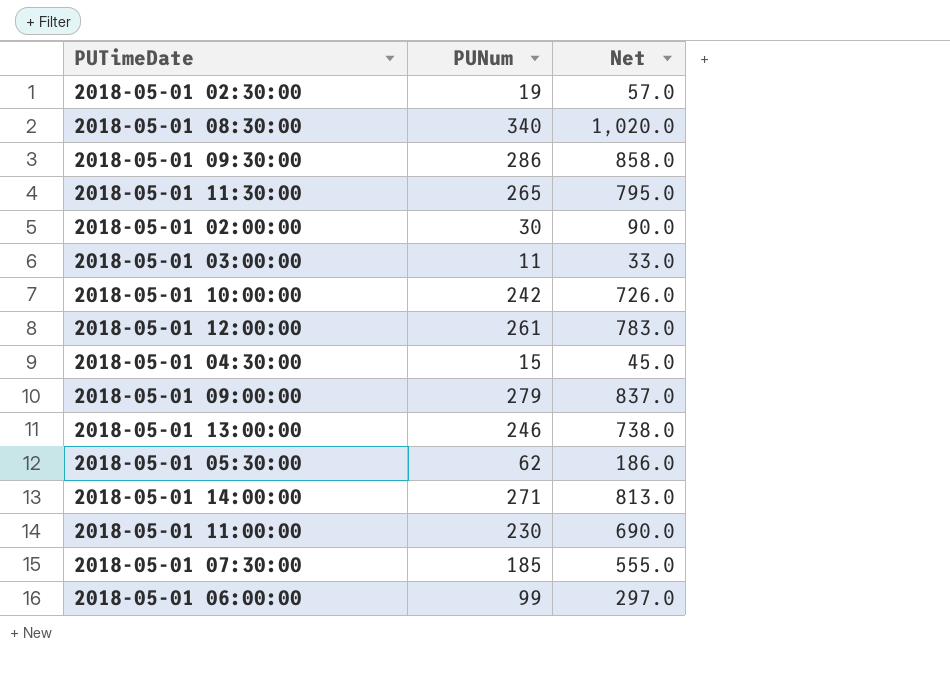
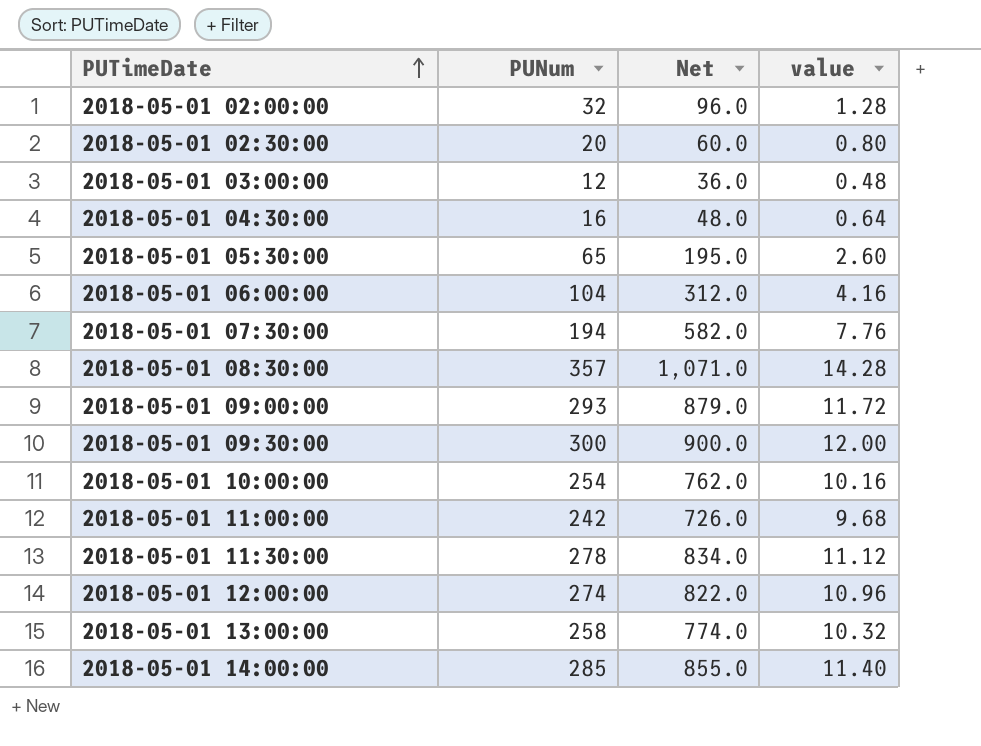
row order: none -> PUTimeDate ascending
column value | formula: none -> [PUNum] * 0.04
2018-05-01 02:00:00 | PUNum: 30 -> 32
2018-05-01 02:00:00 | Net: 90.0 -> 96.0
2018-05-01 02:30:00 | PUNum: 19 -> 20
2018-05-01 02:30:00 | Net: 57.0 -> 60.0
2018-05-01 03:00:00 | PUNum: 11 -> 12
2018-05-01 03:00:00 | Net: 33.0 -> 36.0
2018-05-01 04:30:00 | PUNum: 15 -> 16
2018-05-01 04:30:00 | Net: 45.0 -> 48.0
2018-05-01 05:30:00 | PUNum: 62 -> 65
2018-05-01 05:30:00 | Net: 186.0 -> 195.0
2018-05-01 06:00:00 | PUNum: 99 -> 104
2018-05-01 06:00:00 | Net: 297.0 -> 312.0
2018-05-01 07:30:00 | PUNum: 185 -> 194
2018-05-01 07:30:00 | Net: 555.0 -> 582.0
2018-05-01 08:30:00 | PUNum: 340 -> 357
2018-05-01 08:30:00 | Net: 1,020.0 -> 1,071.0
2018-05-01 09:00:00 | PUNum: 279 -> 293
2018-05-01 09:00:00 | Net: 837.0 -> 879.0
2018-05-01 09:30:00 | PUNum: 286 -> 300
2018-05-01 09:30:00 | Net: 858.0 -> 900.0
2018-05-01 10:00:00 | PUNum: 242 -> 254
2018-05-01 10:00:00 | Net: 726.0 -> 762.0
2018-05-01 11:00:00 | PUNum: 230 -> 242
2018-05-01 11:00:00 | Net: 690.0 -> 726.0
2018-05-01 11:30:00 | PUNum: 265 -> 278
2018-05-01 11:30:00 | Net: 795.0 -> 834.0
2018-05-01 12:00:00 | PUNum: 261 -> 274
2018-05-01 12:00:00 | Net: 783.0 -> 822.0
2018-05-01 13:00:00 | PUNum: 246 -> 258
2018-05-01 13:00:00 | Net: 738.0 -> 774.0
2018-05-01 14:00:00 | PUNum: 271 -> 285
2018-05-01 14:00:00 | Net: 813.0 -> 855.0

